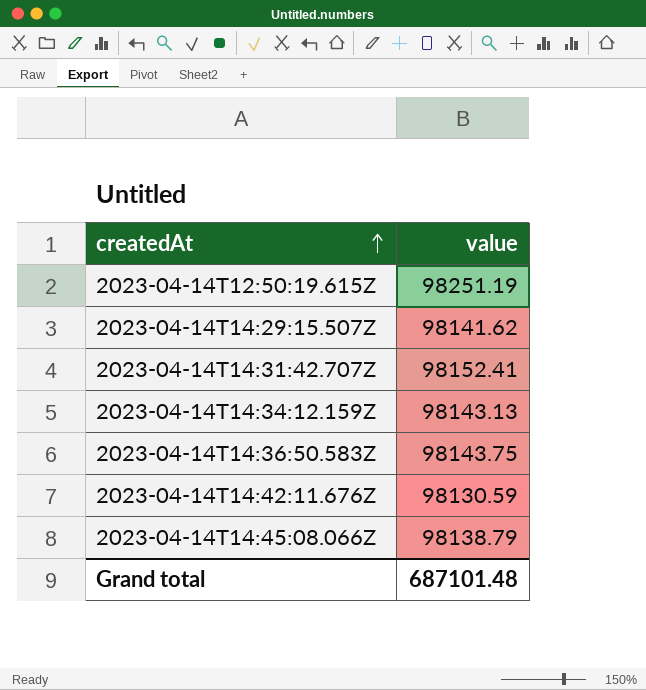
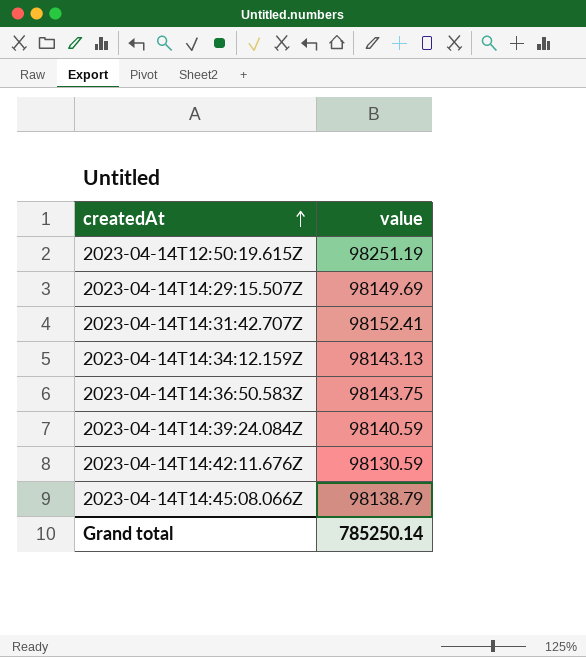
2023-04-14T14:29:15.507Z | value: 98141.62 -> 98149.69
row 2023-04-14T14:39:24.084Z: none -> 98140.59
Grand total | value: 687101.48 -> 785250.14

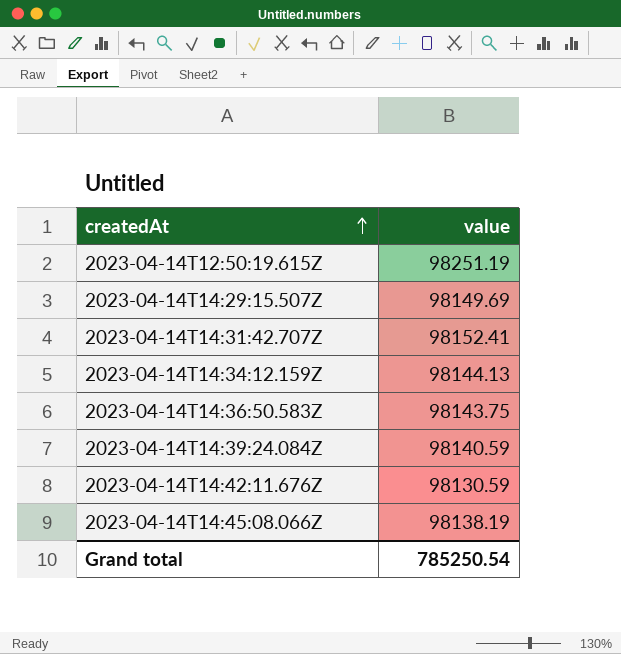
2023-04-14T14:34:12.159Z | value: 98143.13 -> 98144.13
2023-04-14T14:45:08.066Z | value: 98138.79 -> 98138.19
Grand total | value: 785250.14 -> 785250.54

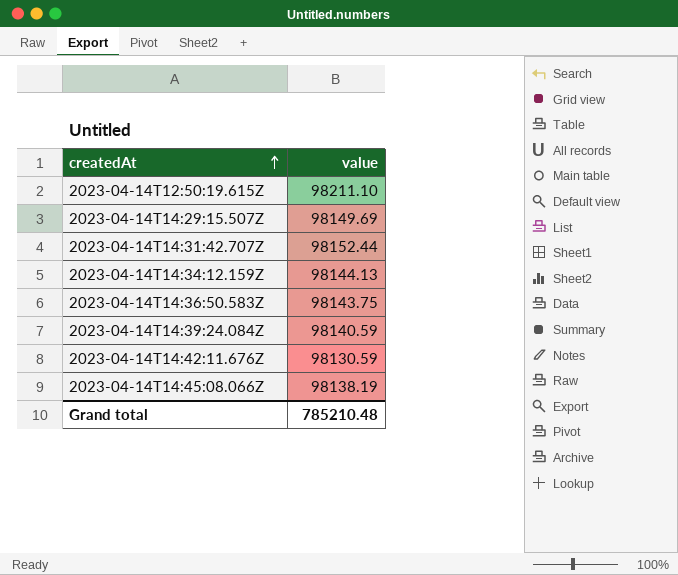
2023-04-14T12:50:19.615Z | value: 98251.19 -> 98211.10
2023-04-14T14:31:42.707Z | value: 98152.41 -> 98152.44
Grand total | value: 785250.54 -> 785210.48

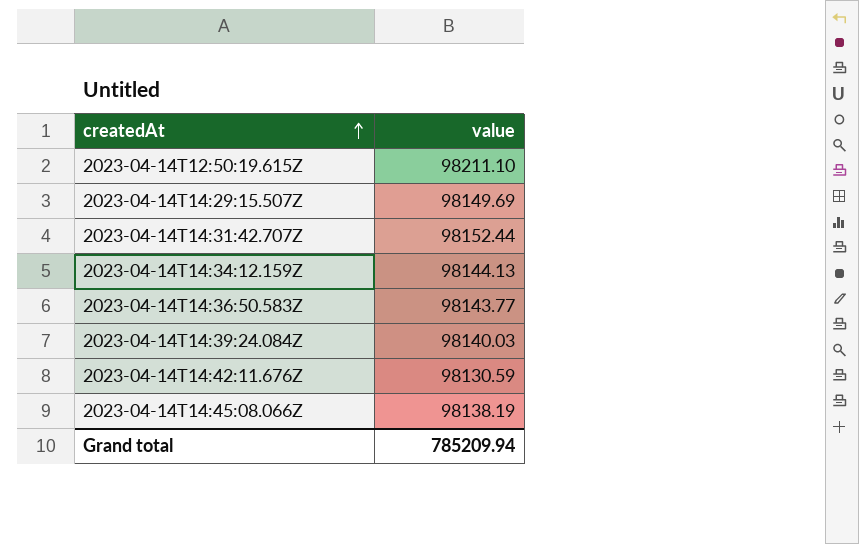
2023-04-14T14:36:50.583Z | value: 98143.75 -> 98143.77
2023-04-14T14:39:24.084Z | value: 98140.59 -> 98140.03
Grand total | value: 785210.48 -> 785209.94

